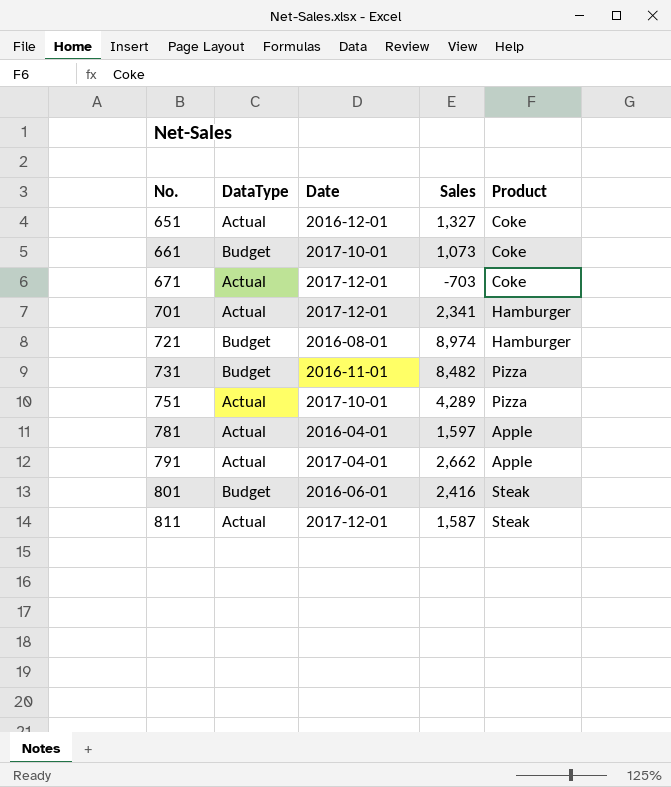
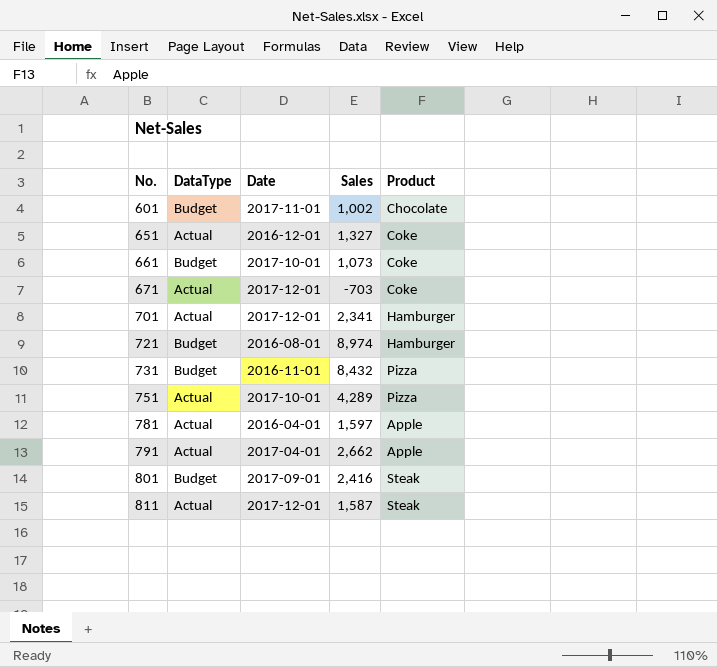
row 601: none -> Budget | 2017-11-01 | 1,002 | Chocolate
731 | Sales: 8,482 -> 8,432
801 | Date: 2016-06-01 -> 2017-09-01

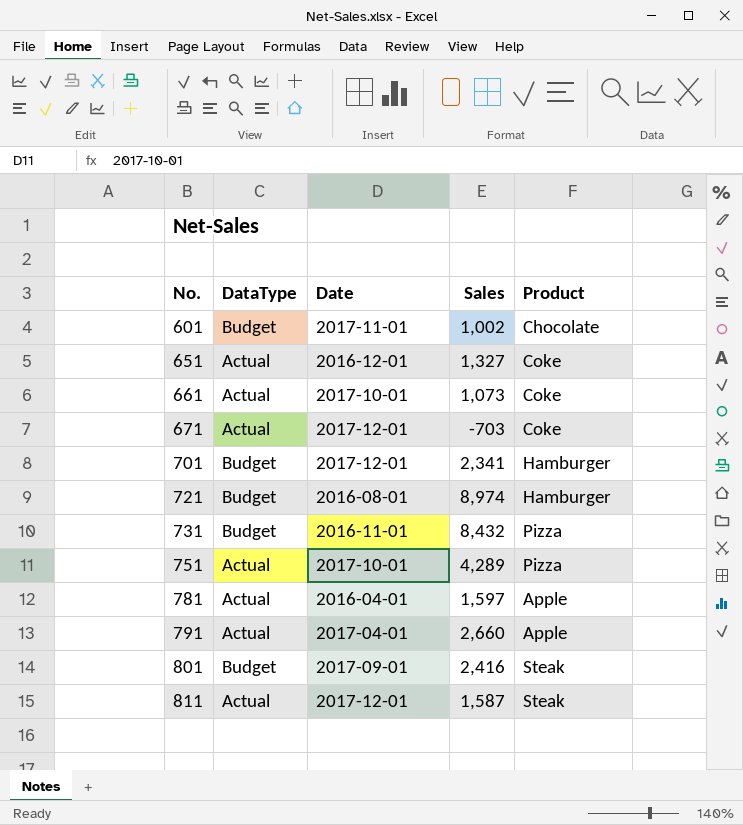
661 | DataType: Budget -> Actual
701 | DataType: Actual -> Budget
791 | Sales: 2,662 -> 2,660

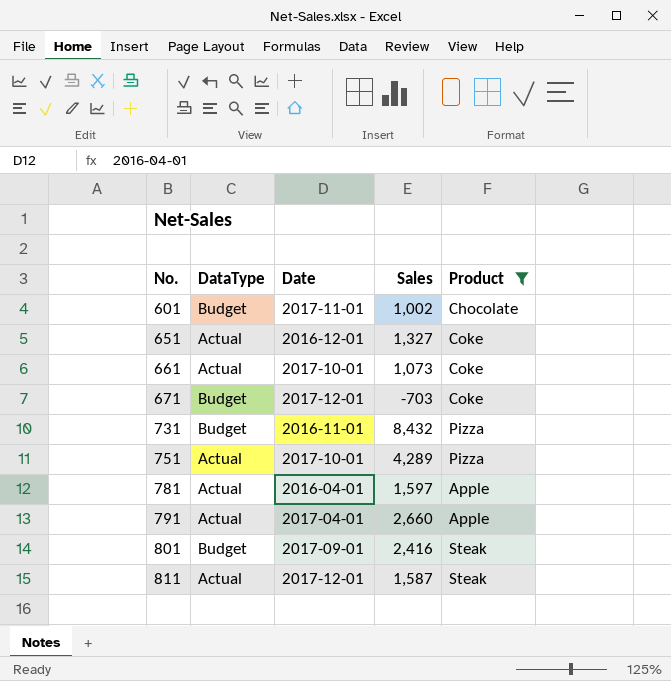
filter: none -> Product != Hamburger
671 | DataType: Actual -> Budget

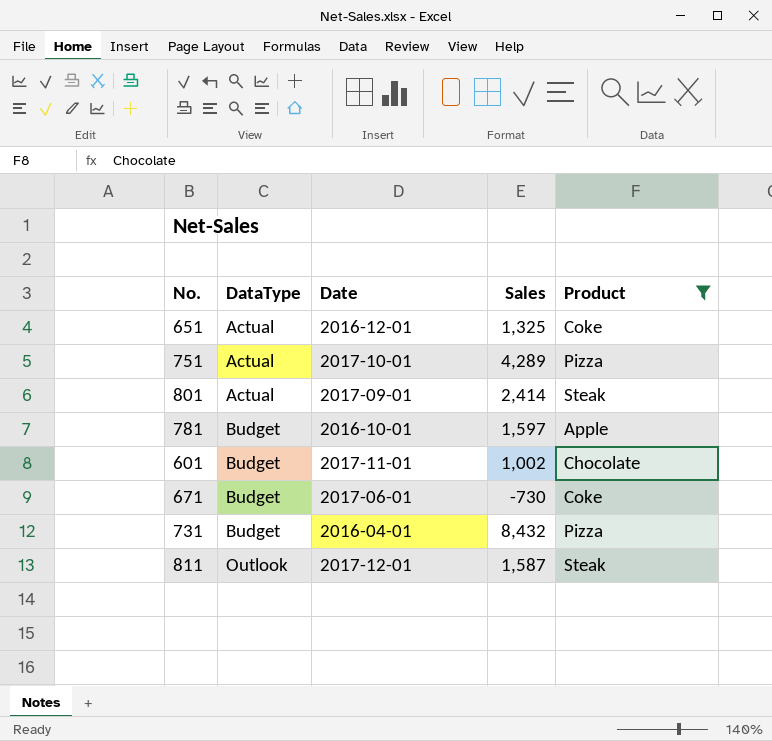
row order: No. ascending -> DataType ascending
row 661: Actual | 2017-10-01 | 1,073 | Coke -> none
row 791: Actual | 2017-04-01 | 2,660 | Apple -> none
651 | Sales: 1,327 -> 1,325
801 | DataType: Budget -> Actual
801 | Sales: 2,416 -> 2,414
781 | DataType: Actual -> Budget
781 | Date: 2016-04-01 -> 2016-10-01
671 | Date: 2017-12-01 -> 2017-06-01
671 | Sales: -703 -> -730
731 | Date: 2016-11-01 -> 2016-04-01
811 | DataType: Actual -> Outlook

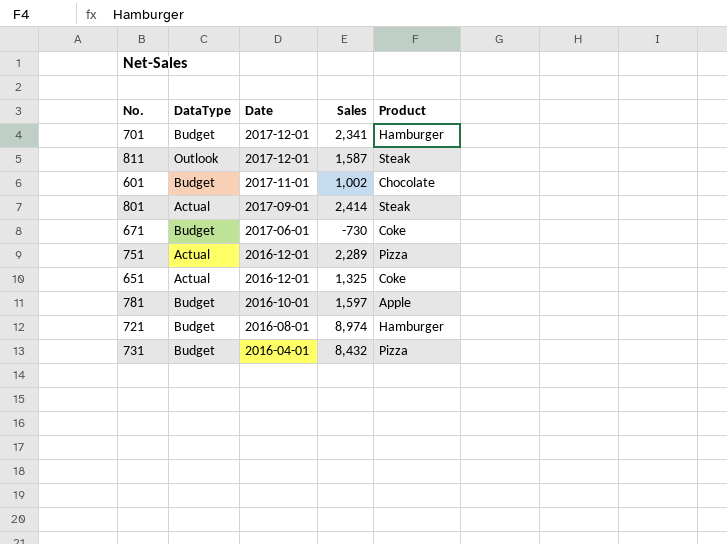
filter: Product != Hamburger -> none
row order: DataType ascending -> Date descending
751 | Date: 2017-10-01 -> 2016-12-01
751 | Sales: 4,289 -> 2,289

